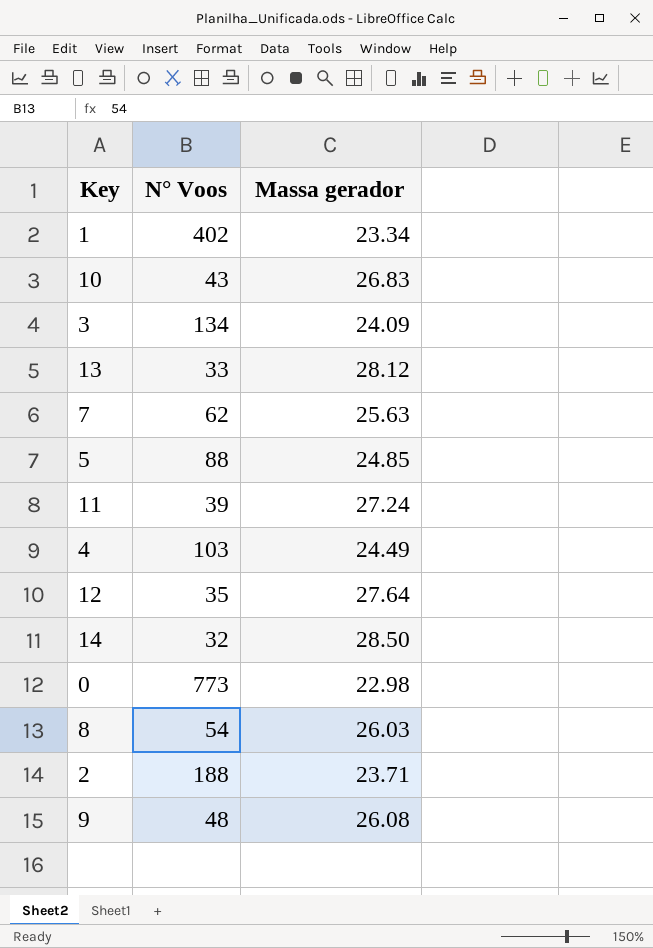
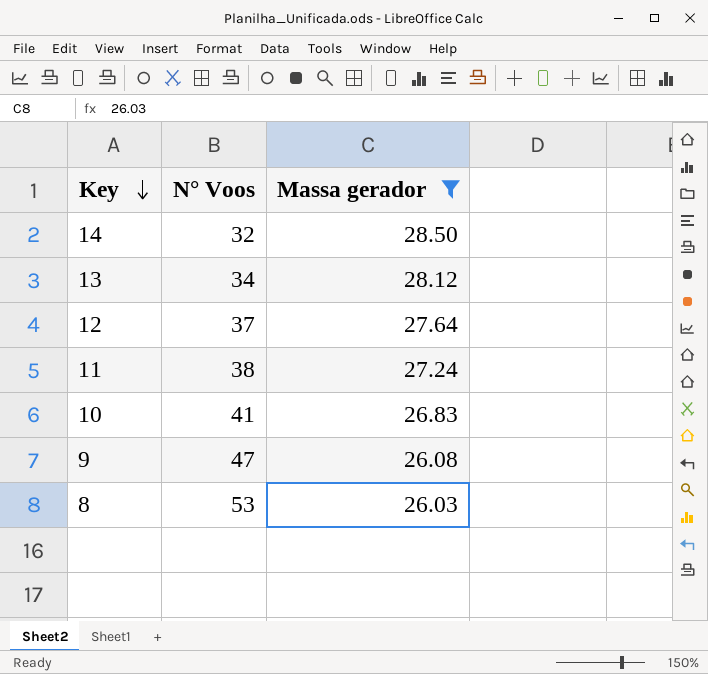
filter: none -> Massa gerador >= 26.03
row order: none -> Key descending
13 | N° Voos: 33 -> 34
12 | N° Voos: 35 -> 37
11 | N° Voos: 39 -> 38
10 | N° Voos: 43 -> 41
9 | N° Voos: 48 -> 47
8 | N° Voos: 54 -> 53

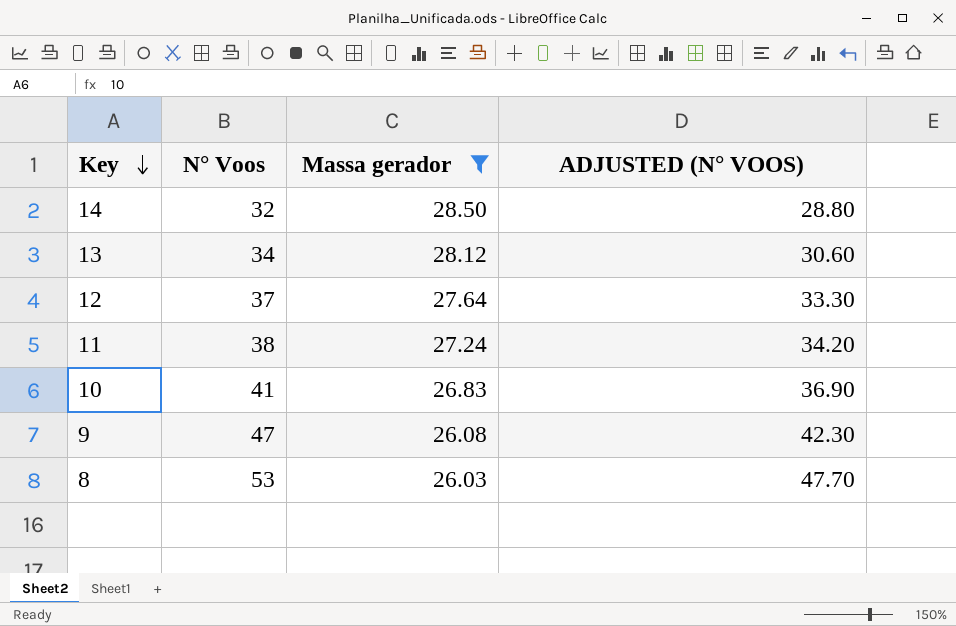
column ADJUSTED (N° VOOS) | formula: none -> [N° Voos] * 0.9

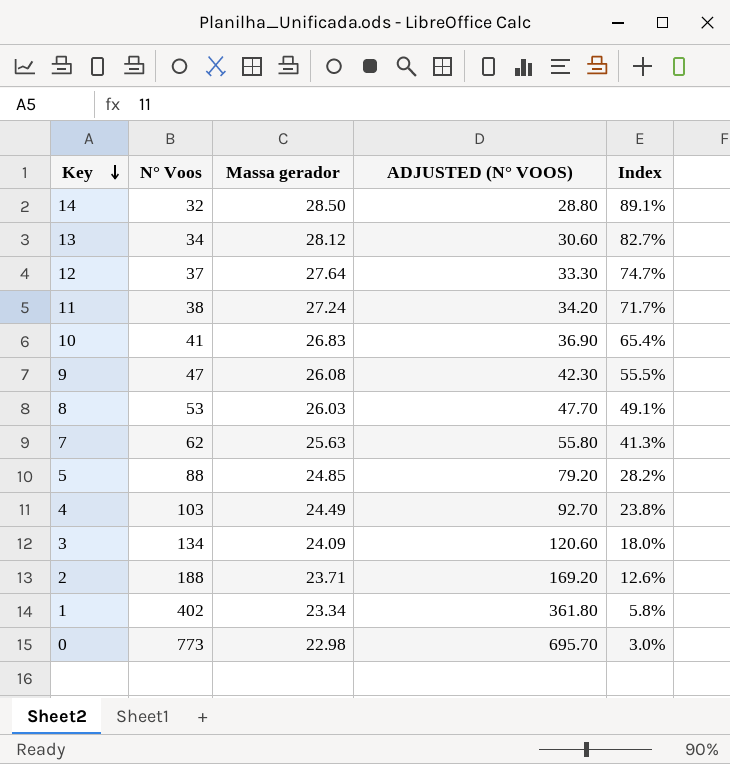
filter: Massa gerador >= 26.03 -> none
column Index | formula: none -> [Massa gerador] / [N° Voos]

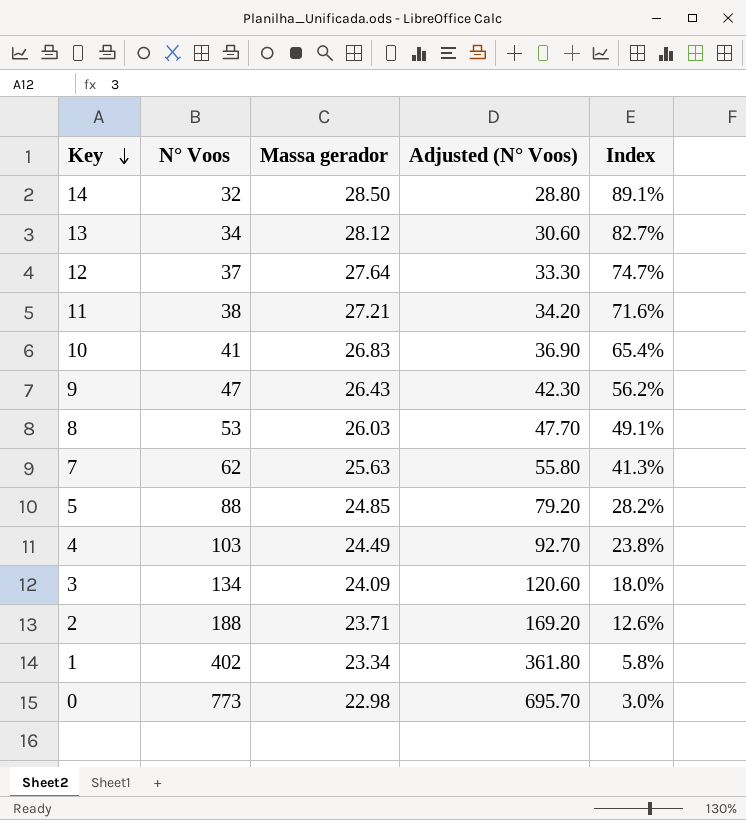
column name: ADJUSTED (N° VOOS) -> Adjusted (N° Voos)
11 | Massa gerador: 27.24 -> 27.21
11 | Index: 71.7% -> 71.6%
9 | Massa gerador: 26.08 -> 26.43
9 | Index: 55.5% -> 56.2%

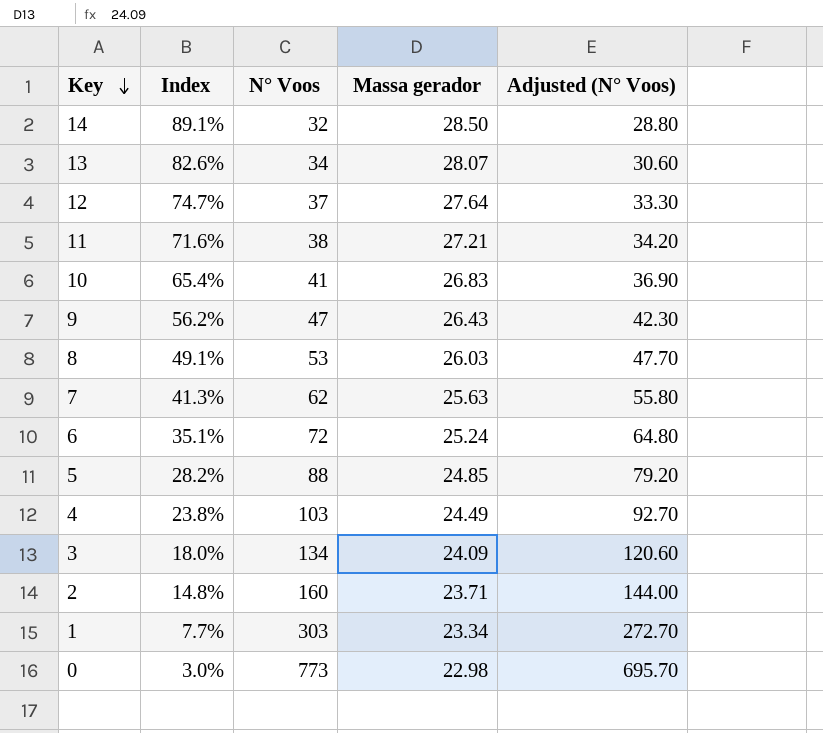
column Index | position: 5 -> 2
13 | Index: 82.7% -> 82.6%
13 | Massa gerador: 28.12 -> 28.07
row 6: none -> 35.1% | 72 | 25.24 | 64.80
2 | Index: 12.6% -> 14.8%
2 | N° Voos: 188 -> 160
2 | Adjusted (N° Voos): 169.20 -> 144.00
1 | Index: 5.8% -> 7.7%
1 | N° Voos: 402 -> 303
1 | Adjusted (N° Voos): 361.80 -> 272.70

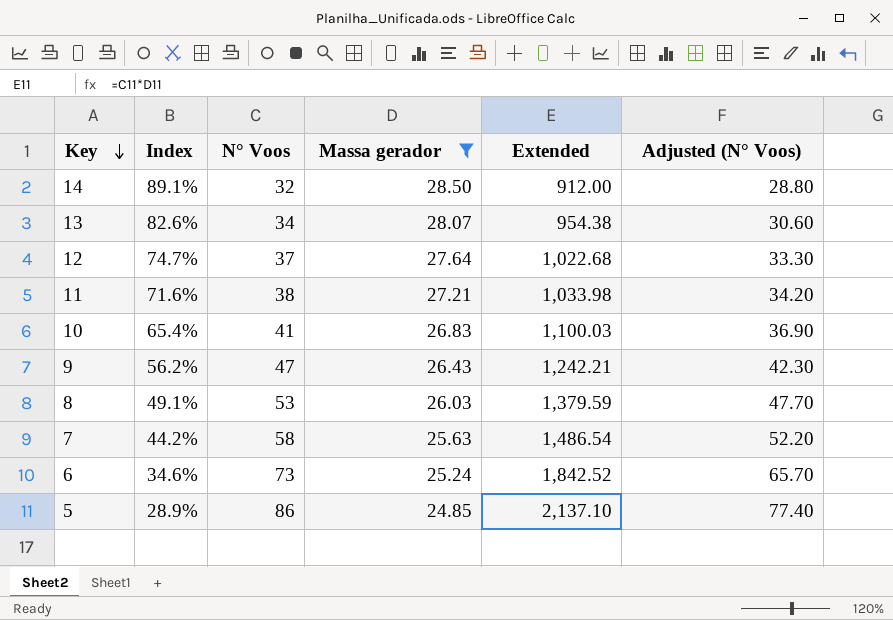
filter: none -> Massa gerador >= 24.85
column Extended | formula: none -> [N° Voos] * [Massa gerador]
7 | Index: 41.3% -> 44.2%
7 | N° Voos: 62 -> 58
7 | Adjusted (N° Voos): 55.80 -> 52.20
6 | Index: 35.1% -> 34.6%
6 | N° Voos: 72 -> 73
6 | Adjusted (N° Voos): 64.80 -> 65.70
5 | Index: 28.2% -> 28.9%
5 | N° Voos: 88 -> 86
5 | Adjusted (N° Voos): 79.20 -> 77.40

